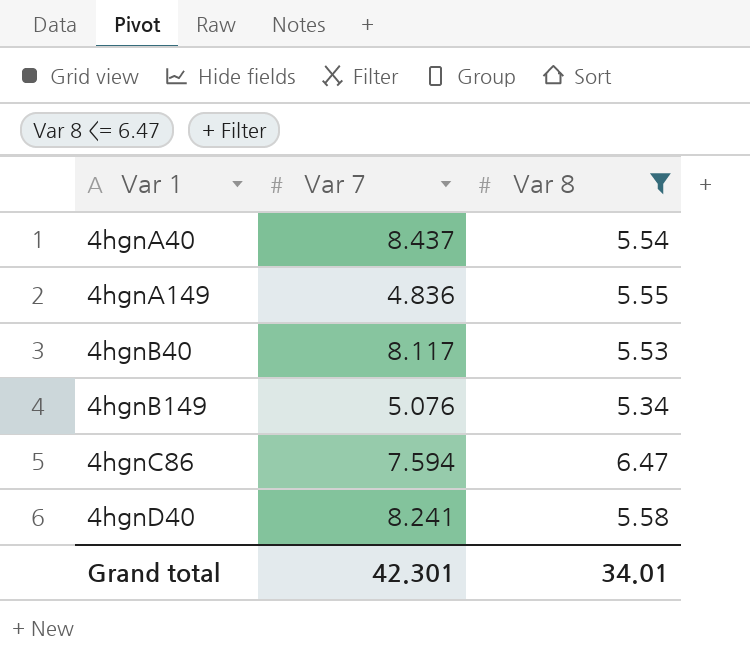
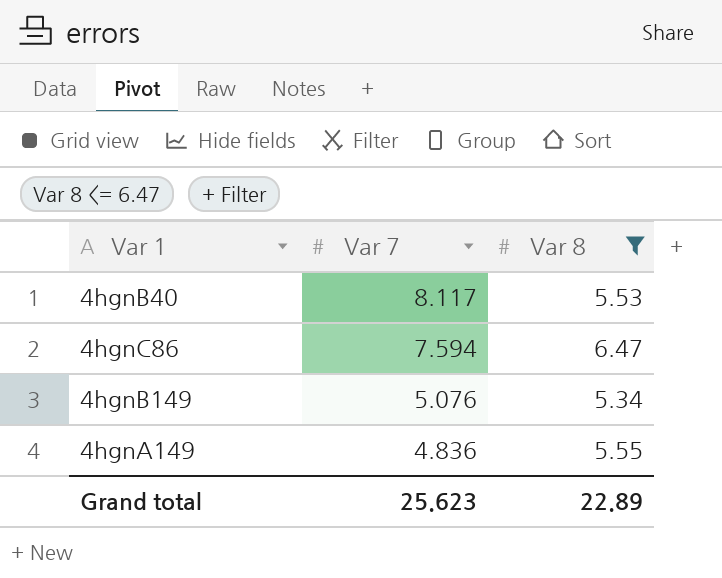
row order: Var 1 ascending -> Var 7 descending
row 4hgnA40: 8.437 | 5.54 -> none
row 4hgnD40: 8.241 | 5.58 -> none
Grand total | Var 7: 42.301 -> 25.623
Grand total | Var 8: 34.01 -> 22.89

